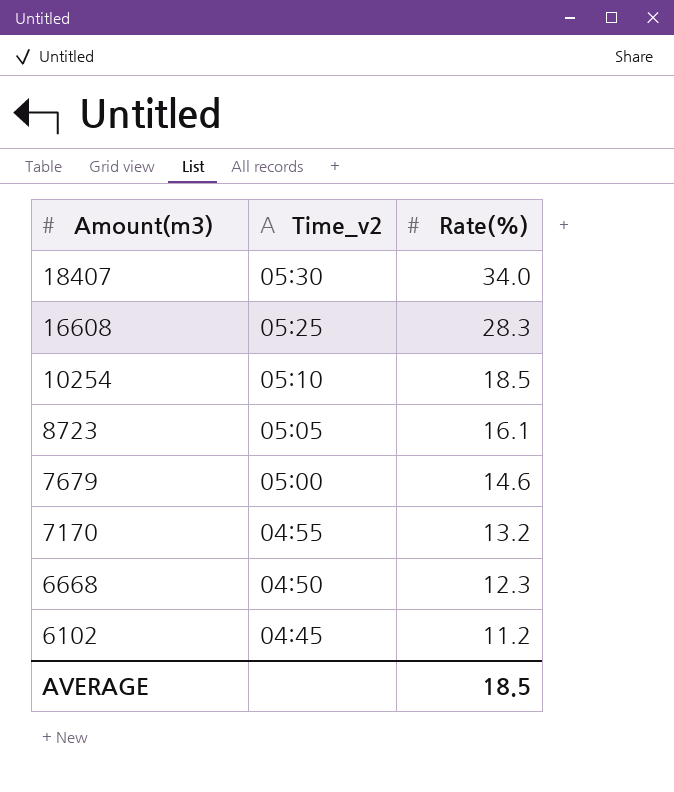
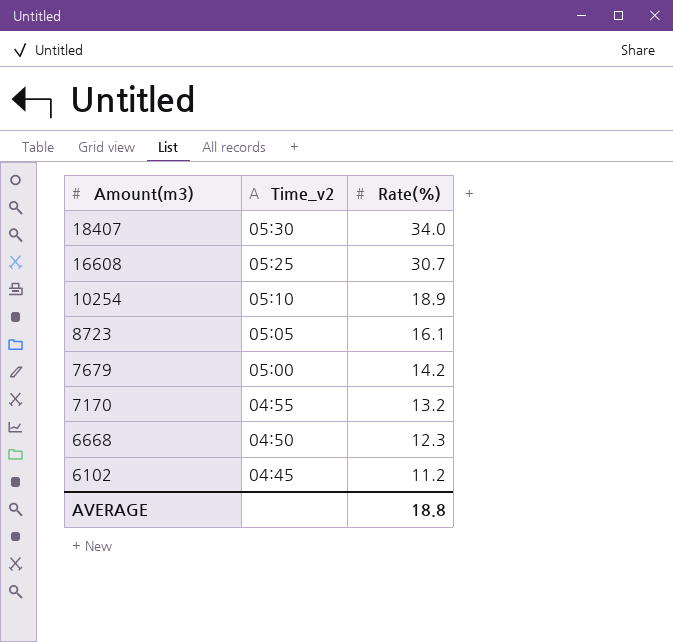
16608 | Rate(%): 28.3 -> 30.7
10254 | Rate(%): 18.5 -> 18.9
7679 | Rate(%): 14.6 -> 14.2
AVERAGE | Rate(%): 18.5 -> 18.8

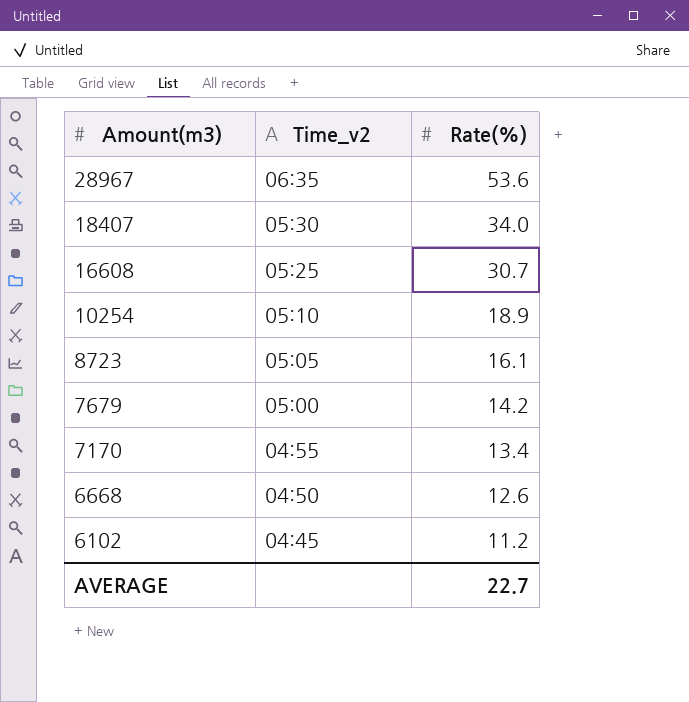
row 28967: none -> 06:35 | 53.6
7170 | Rate(%): 13.2 -> 13.4
6668 | Rate(%): 12.3 -> 12.6
AVERAGE | Rate(%): 18.8 -> 22.7

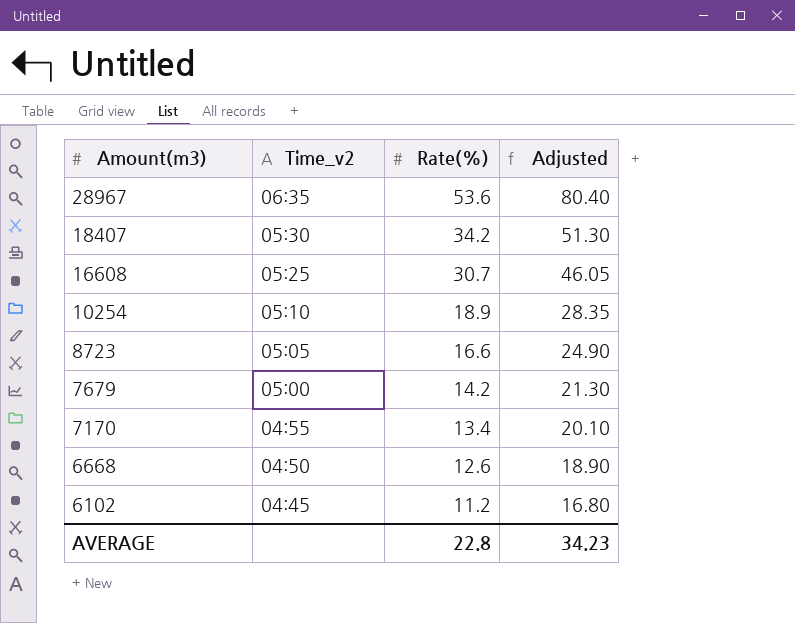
column Adjusted | formula: none -> [Rate(%)] * 1.5
18407 | Rate(%): 34.0 -> 34.2
8723 | Rate(%): 16.1 -> 16.6
AVERAGE | Rate(%): 22.7 -> 22.8

